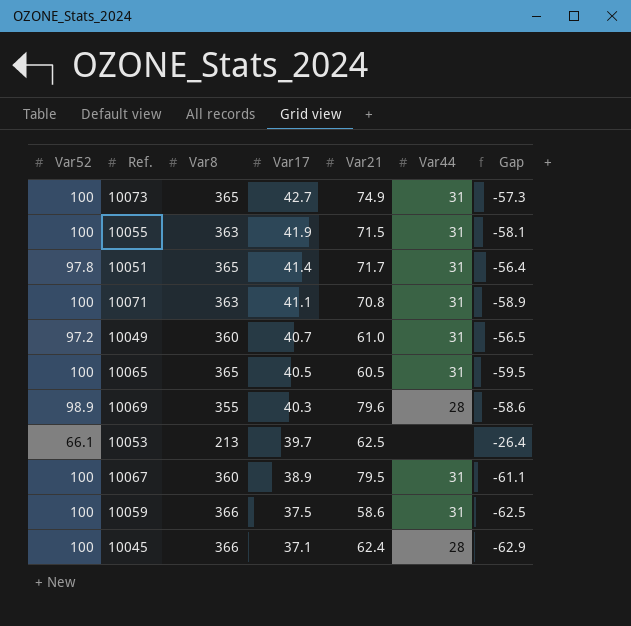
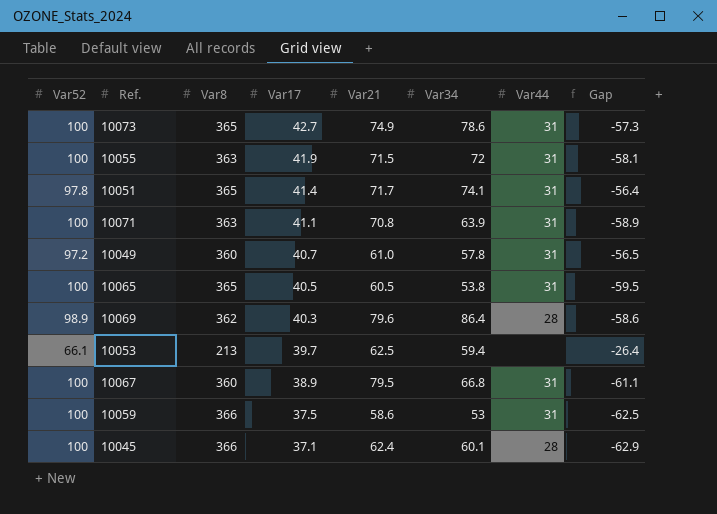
column Var34 | position: none -> 6
10069 | Var8: 355 -> 362

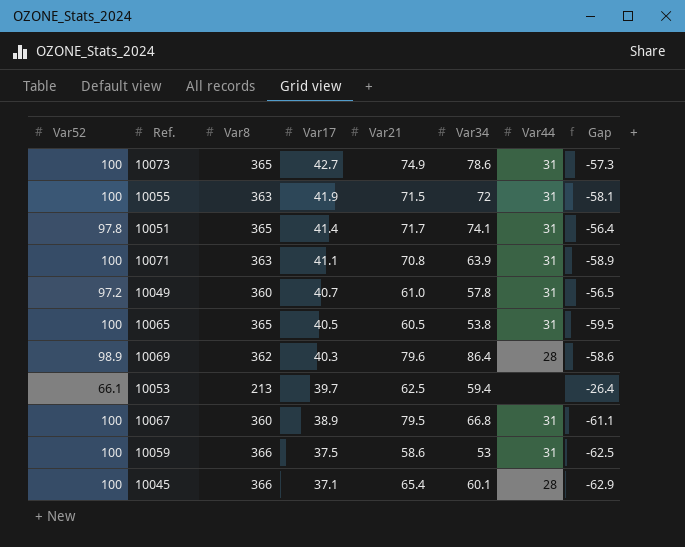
10045 | Var21: 62.4 -> 65.4

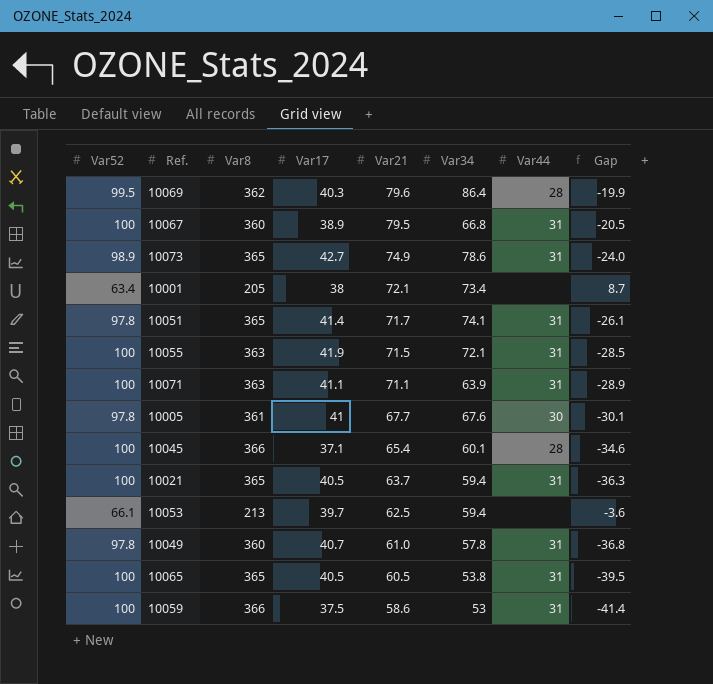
row order: Var17 descending -> Var21 descending
column Gap | formula: [Var17] - [Var52] -> [Var21] - [Var52]
10069 | Var52: 98.9 -> 99.5
10073 | Var52: 100 -> 98.9
row 10001: none -> 63.4 | 205 | 38 | 72.1 | 73.4 | none | 8.7
10055 | Var34: 72 -> 72.1
10071 | Var21: 70.8 -> 71.1
row 10005: none -> 97.8 | 361 | 41 | 67.7 | 67.6 | 30 | -30.1
row 10021: none -> 100 | 365 | 40.5 | 63.7 | 59.4 | 31 | -36.3
10049 | Var52: 97.2 -> 97.8

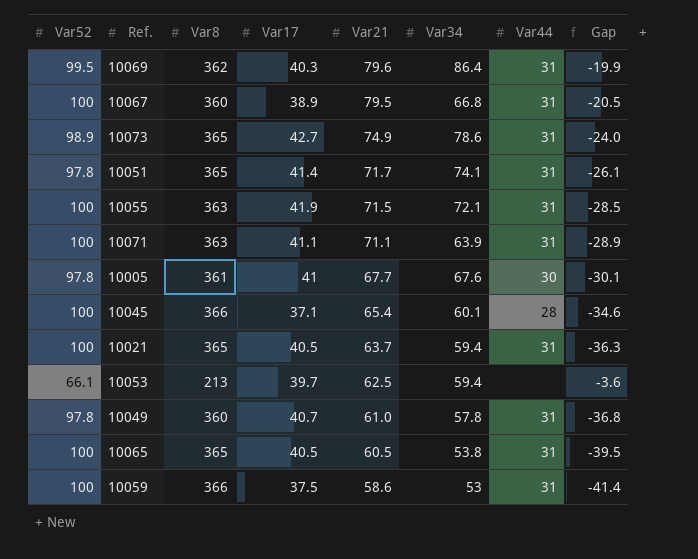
row 10001: 63.4 | 205 | 38 | 72.1 | 73.4 | none | 8.7 -> none
10069 | Var44: 28 -> 31

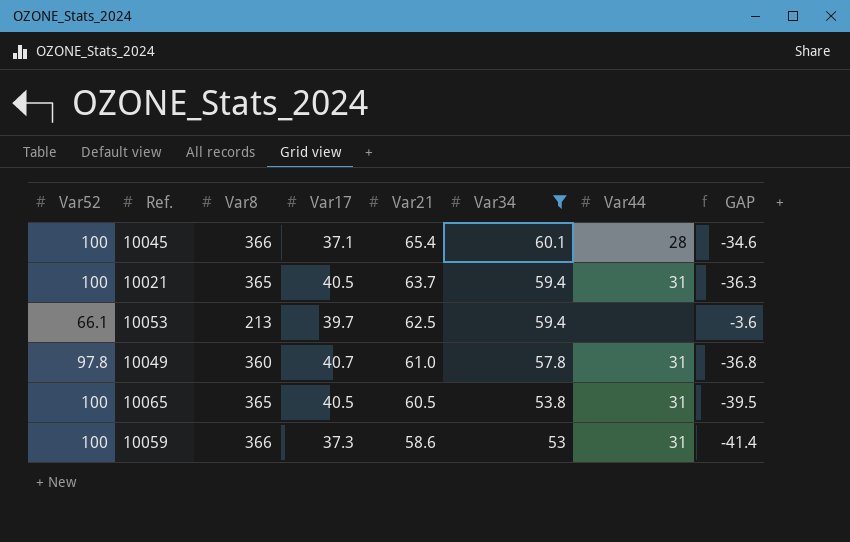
filter: none -> Var34 <= 60.1
column name: Gap -> GAP
10059 | Var17: 37.5 -> 37.3

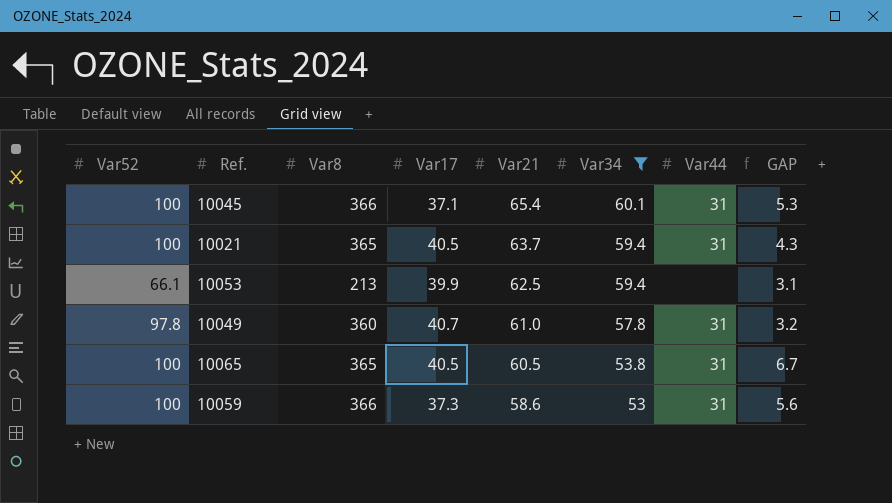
column GAP | formula: [Var21] - [Var52] -> [Var21] - [Var34]
10045 | Var44: 28 -> 31
10053 | Var17: 39.7 -> 39.9

